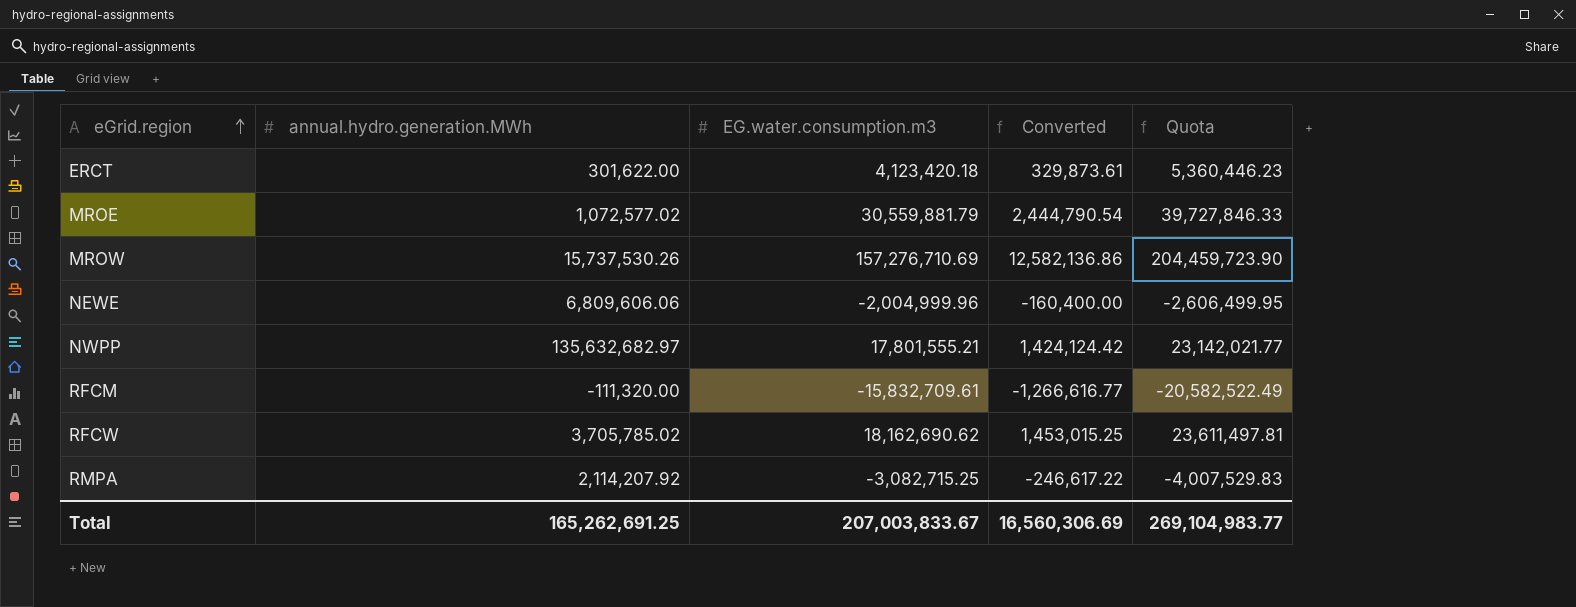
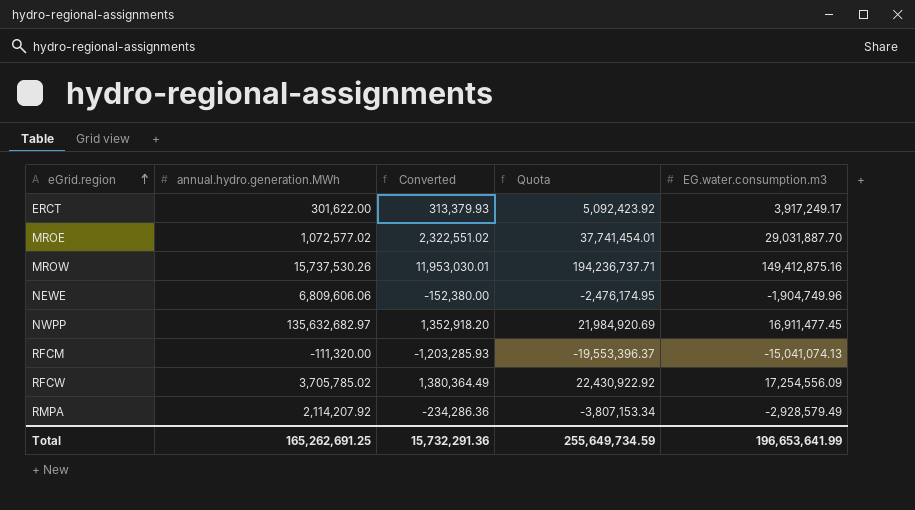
column EG.water.consumption.m3 | position: 3 -> 5
ERCT | Converted: 329,873.61 -> 313,379.93
ERCT | Quota: 5,360,446.23 -> 5,092,423.92
ERCT | EG.water.consumption.m3: 4,123,420.18 -> 3,917,249.17
MROE | Converted: 2,444,790.54 -> 2,322,551.02
MROE | Quota: 39,727,846.33 -> 37,741,454.01
MROE | EG.water.consumption.m3: 30,559,881.79 -> 29,031,887.70
MROW | Converted: 12,582,136.86 -> 11,953,030.01
MROW | Quota: 204,459,723.90 -> 194,236,737.71
MROW | EG.water.consumption.m3: 157,276,710.69 -> 149,412,875.16
NEWE | Converted: -160,400.00 -> -152,380.00
NEWE | Quota: -2,606,499.95 -> -2,476,174.95
NEWE | EG.water.consumption.m3: -2,004,999.96 -> -1,904,749.96
NWPP | Converted: 1,424,124.42 -> 1,352,918.20
NWPP | Quota: 23,142,021.77 -> 21,984,920.69
NWPP | EG.water.consumption.m3: 17,801,555.21 -> 16,911,477.45
RFCM | Converted: -1,266,616.77 -> -1,203,285.93
RFCM | Quota: -20,582,522.49 -> -19,553,396.37
RFCM | EG.water.consumption.m3: -15,832,709.61 -> -15,041,074.13
RFCW | Converted: 1,453,015.25 -> 1,380,364.49
RFCW | Quota: 23,611,497.81 -> 22,430,922.92
RFCW | EG.water.consumption.m3: 18,162,690.62 -> 17,254,556.09
RMPA | Converted: -246,617.22 -> -234,286.36
RMPA | Quota: -4,007,529.83 -> -3,807,153.34
RMPA | EG.water.consumption.m3: -3,082,715.25 -> -2,928,579.49
Total | Converted: 16,560,306.69 -> 15,732,291.36
Total | Quota: 269,104,983.77 -> 255,649,734.59
Total | EG.water.consumption.m3: 207,003,833.67 -> 196,653,641.99

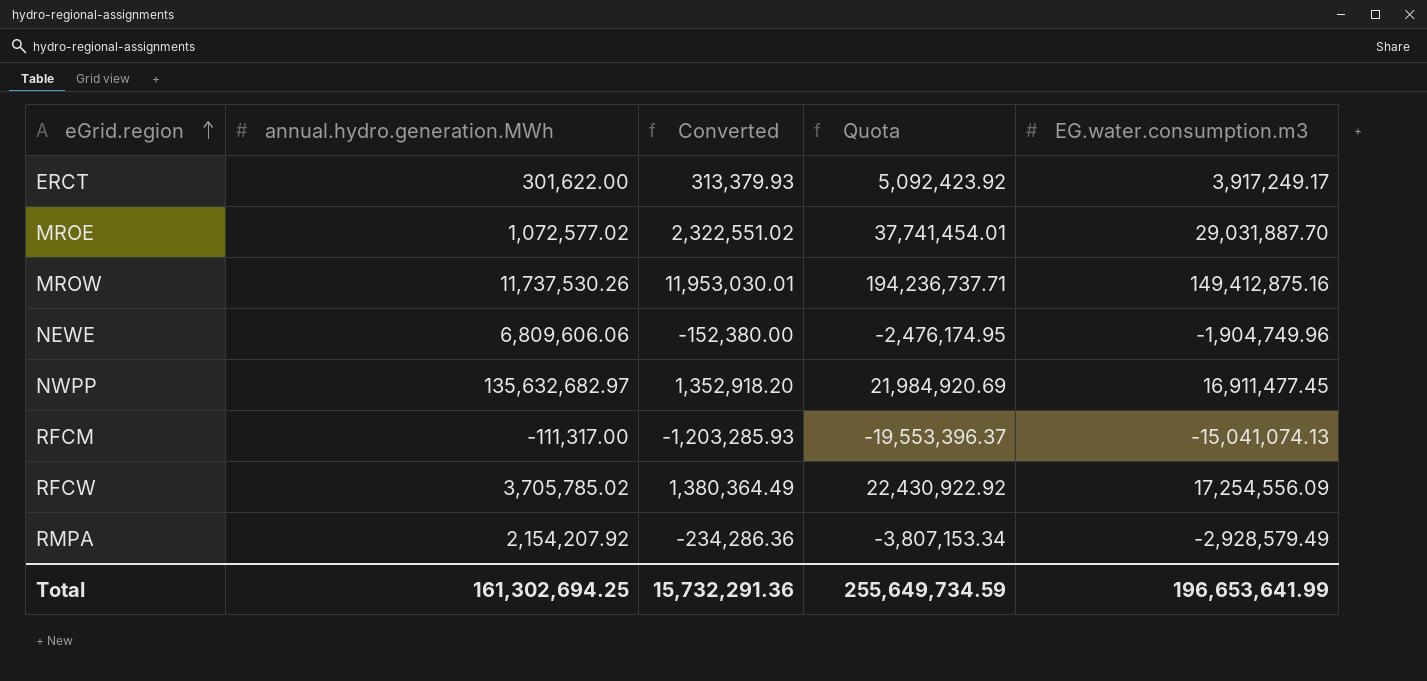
MROW | annual.hydro.generation.MWh: 15,737,530.26 -> 11,737,530.26
RFCM | annual.hydro.generation.MWh: -111,320.00 -> -111,317.00
RMPA | annual.hydro.generation.MWh: 2,114,207.92 -> 2,154,207.92
Total | annual.hydro.generation.MWh: 165,262,691.25 -> 161,302,694.25

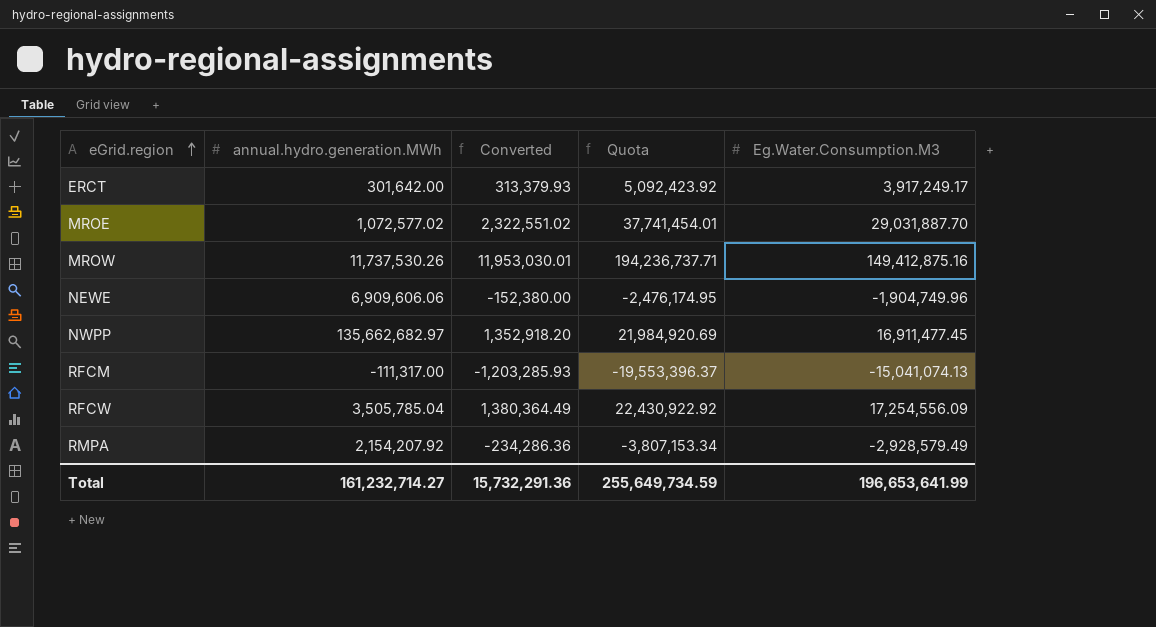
column name: EG.water.consumption.m3 -> Eg.Water.Consumption.M3
ERCT | annual.hydro.generation.MWh: 301,622.00 -> 301,642.00
NEWE | annual.hydro.generation.MWh: 6,809,606.06 -> 6,909,606.06
NWPP | annual.hydro.generation.MWh: 135,632,682.97 -> 135,662,682.97
RFCW | annual.hydro.generation.MWh: 3,705,785.02 -> 3,505,785.04
Total | annual.hydro.generation.MWh: 161,302,694.25 -> 161,232,714.27

